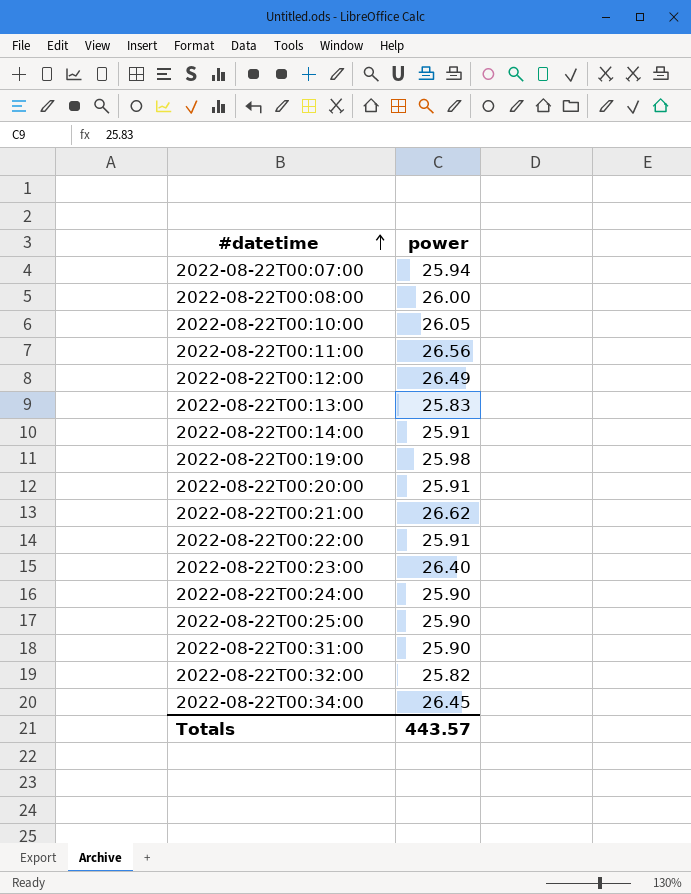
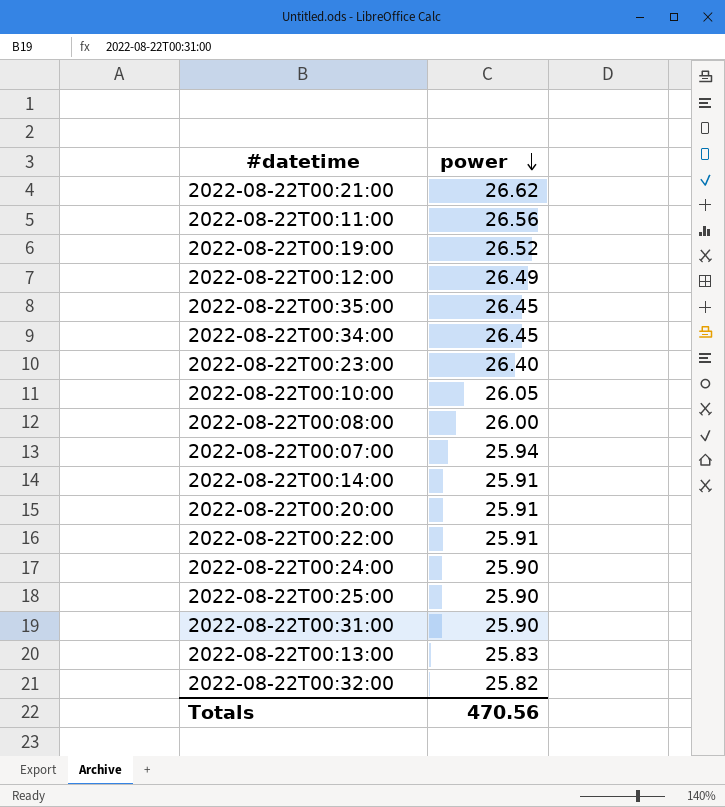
row order: #datetime ascending -> power descending
2022-08-22T00:19:00 | power: 25.98 -> 26.52
row 2022-08-22T00:35:00: none -> 26.45
Totals | power: 443.57 -> 470.56

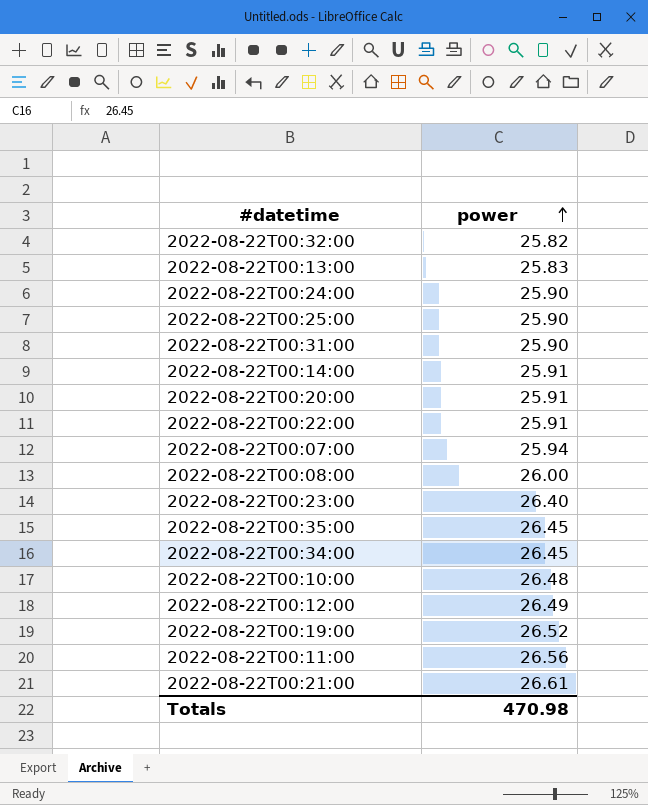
row order: power descending -> power ascending
2022-08-22T00:10:00 | power: 26.05 -> 26.48
2022-08-22T00:21:00 | power: 26.62 -> 26.61
Totals | power: 470.56 -> 470.98

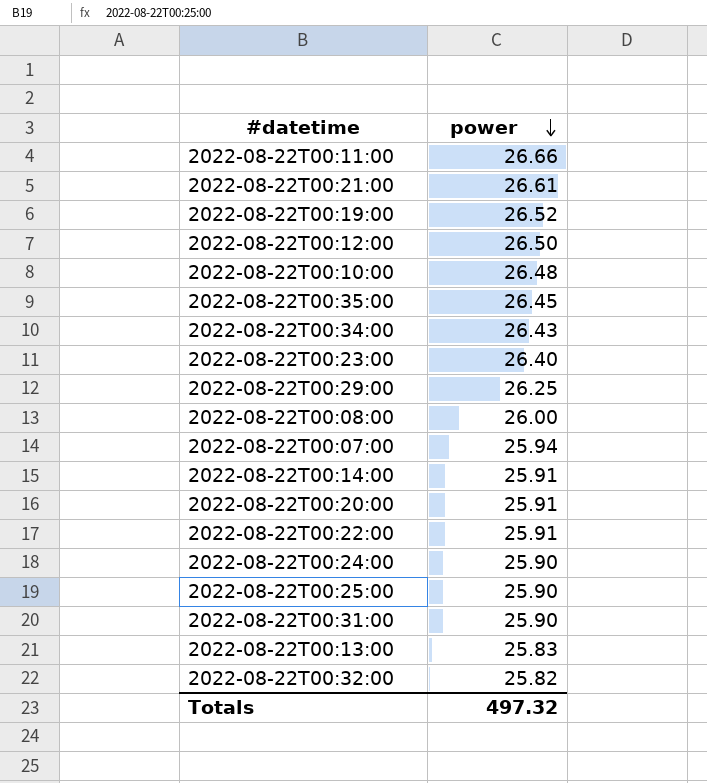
row order: power ascending -> power descending
2022-08-22T00:11:00 | power: 26.56 -> 26.66
2022-08-22T00:12:00 | power: 26.49 -> 26.50
2022-08-22T00:34:00 | power: 26.45 -> 26.43
row 2022-08-22T00:29:00: none -> 26.25
Totals | power: 470.98 -> 497.32

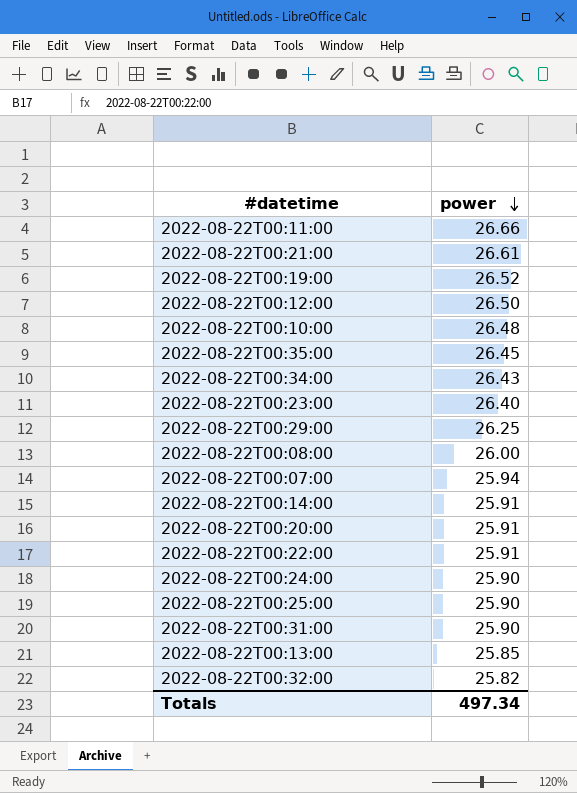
2022-08-22T00:13:00 | power: 25.83 -> 25.85
Totals | power: 497.32 -> 497.34

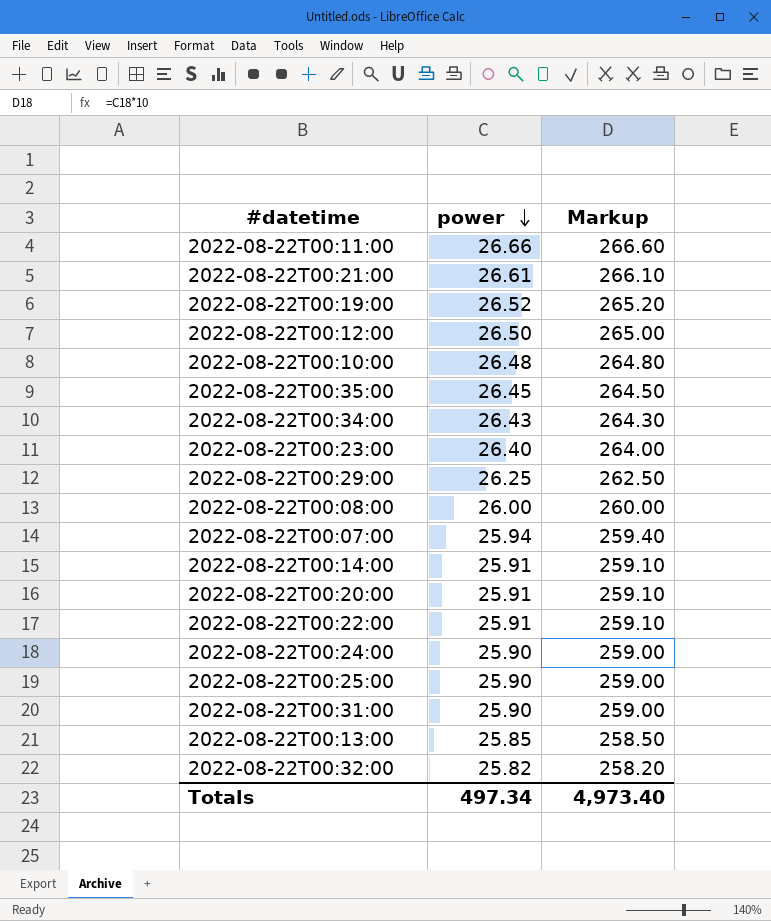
column Markup | formula: none -> [power] * 10

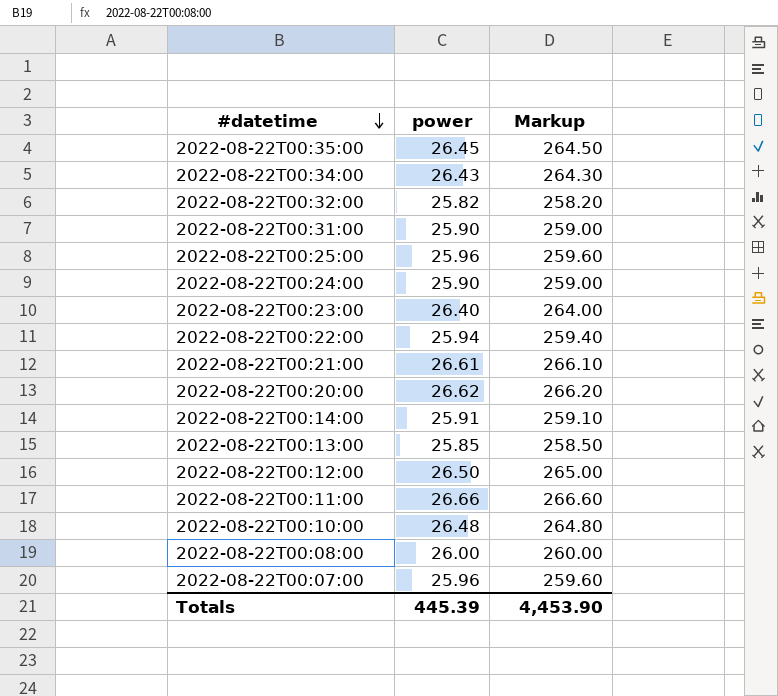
row order: power descending -> #datetime descending
row 2022-08-22T00:19:00: 26.52 | 265.20 -> none
row 2022-08-22T00:29:00: 26.25 | 262.50 -> none
2022-08-22T00:25:00 | power: 25.90 -> 25.96
2022-08-22T00:25:00 | Markup: 259.00 -> 259.60
2022-08-22T00:22:00 | power: 25.91 -> 25.94
2022-08-22T00:22:00 | Markup: 259.10 -> 259.40
2022-08-22T00:20:00 | power: 25.91 -> 26.62
2022-08-22T00:20:00 | Markup: 259.10 -> 266.20
2022-08-22T00:07:00 | power: 25.94 -> 25.96
2022-08-22T00:07:00 | Markup: 259.40 -> 259.60
Totals | power: 497.34 -> 445.39
Totals | Markup: 4,973.40 -> 4,453.90

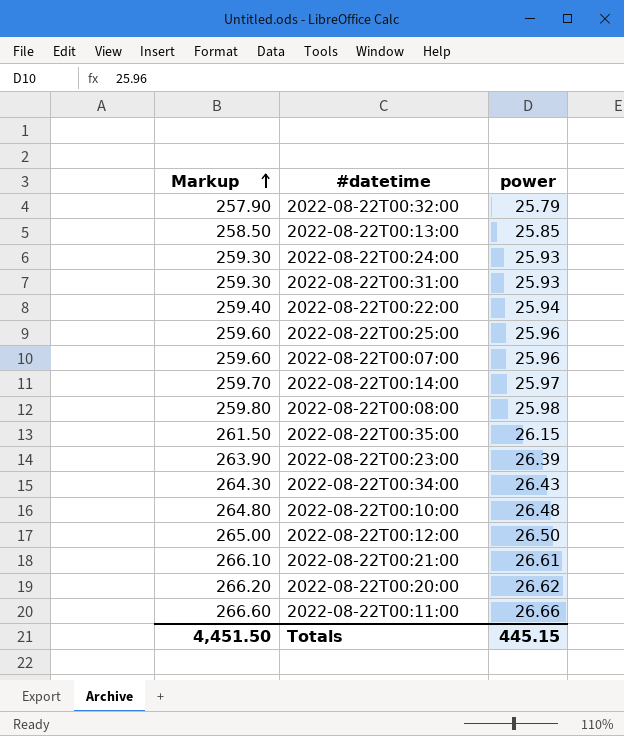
row order: #datetime descending -> Markup ascending
column Markup | position: 3 -> 1
2022-08-22T00:32:00 | Markup: 258.20 -> 257.90
2022-08-22T00:32:00 | power: 25.82 -> 25.79
2022-08-22T00:24:00 | Markup: 259.00 -> 259.30
2022-08-22T00:24:00 | power: 25.90 -> 25.93
2022-08-22T00:31:00 | Markup: 259.00 -> 259.30
2022-08-22T00:31:00 | power: 25.90 -> 25.93
2022-08-22T00:14:00 | Markup: 259.10 -> 259.70
2022-08-22T00:14:00 | power: 25.91 -> 25.97
2022-08-22T00:08:00 | Markup: 260.00 -> 259.80
2022-08-22T00:08:00 | power: 26.00 -> 25.98
2022-08-22T00:35:00 | Markup: 264.50 -> 261.50
2022-08-22T00:35:00 | power: 26.45 -> 26.15
2022-08-22T00:23:00 | Markup: 264.00 -> 263.90
2022-08-22T00:23:00 | power: 26.40 -> 26.39
Totals | Markup: 4,453.90 -> 4,451.50
Totals | power: 445.39 -> 445.15

